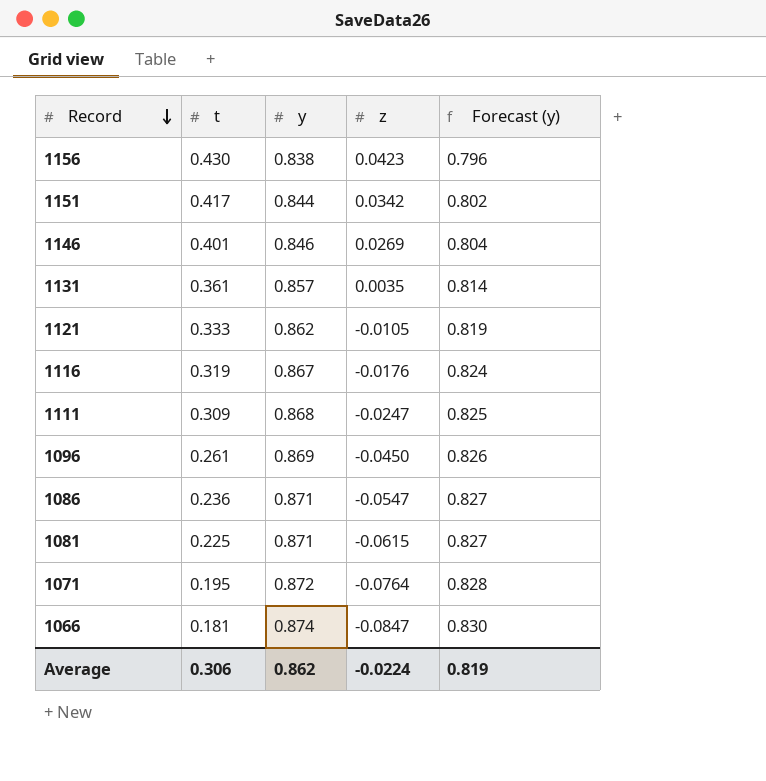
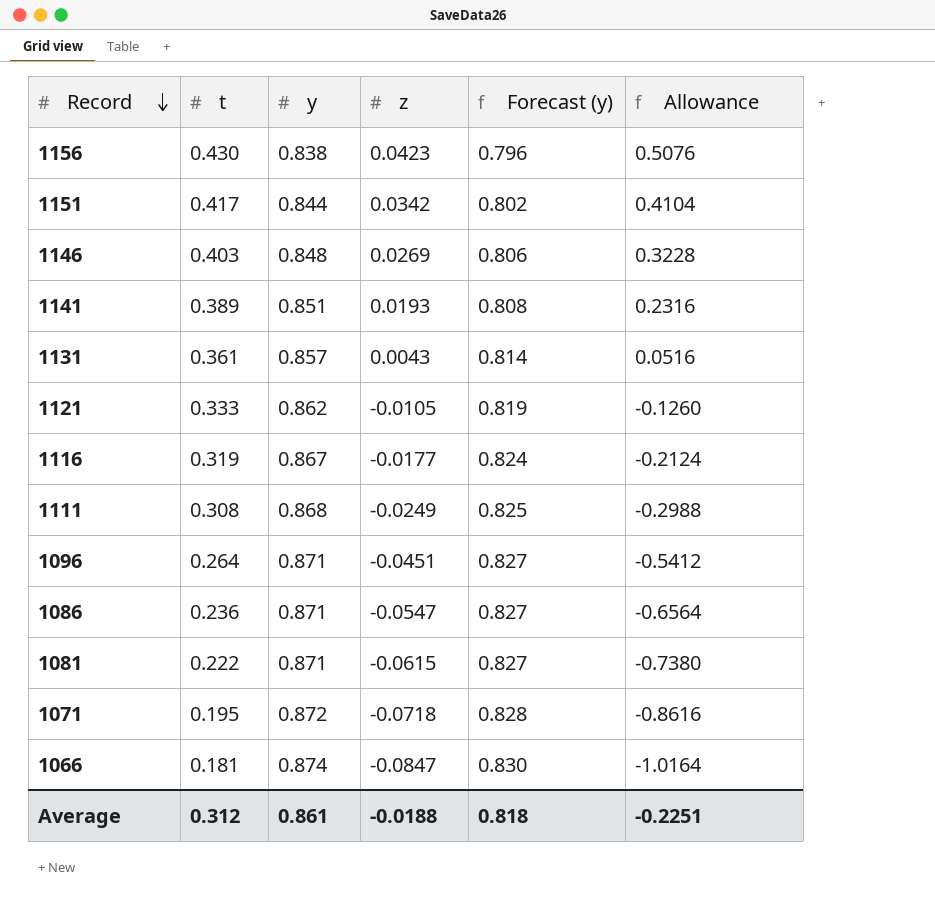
column Allowance | formula: none -> [z] * 12
1146 | t: 0.401 -> 0.403
1146 | y: 0.846 -> 0.848
1146 | Forecast (y): 0.804 -> 0.806
row 1141: none -> 0.389 | 0.851 | 0.0193 | 0.808 | 0.2316
1131 | z: 0.0035 -> 0.0043
1116 | z: -0.0176 -> -0.0177
1111 | t: 0.309 -> 0.308
1111 | z: -0.0247 -> -0.0249
1096 | t: 0.261 -> 0.264
1096 | y: 0.869 -> 0.871
1096 | z: -0.0450 -> -0.0451
1096 | Forecast (y): 0.826 -> 0.827
1081 | t: 0.225 -> 0.222
1071 | z: -0.0764 -> -0.0718
Average | t: 0.306 -> 0.312
Average | y: 0.862 -> 0.861
Average | z: -0.0224 -> -0.0188
Average | Forecast (y): 0.819 -> 0.818

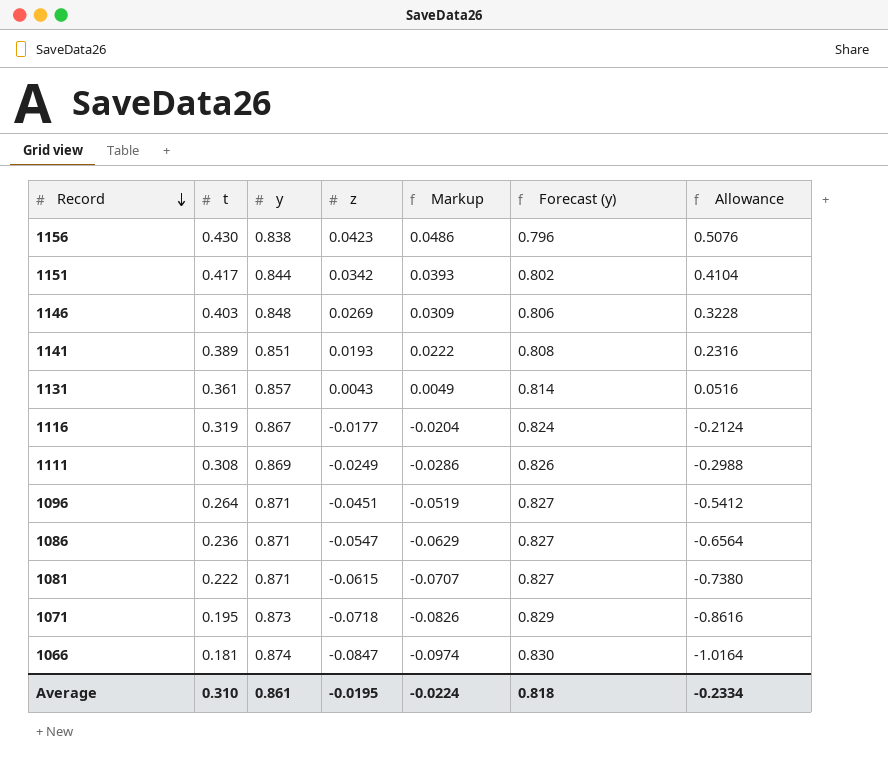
column Markup | formula: none -> [z] * 1.15
row 1121: 0.333 | 0.862 | -0.0105 | 0.819 | -0.1260 -> none
1111 | y: 0.868 -> 0.869
1111 | Forecast (y): 0.825 -> 0.826
1071 | y: 0.872 -> 0.873
1071 | Forecast (y): 0.828 -> 0.829
Average | t: 0.312 -> 0.310
Average | z: -0.0188 -> -0.0195
Average | Allowance: -0.2251 -> -0.2334

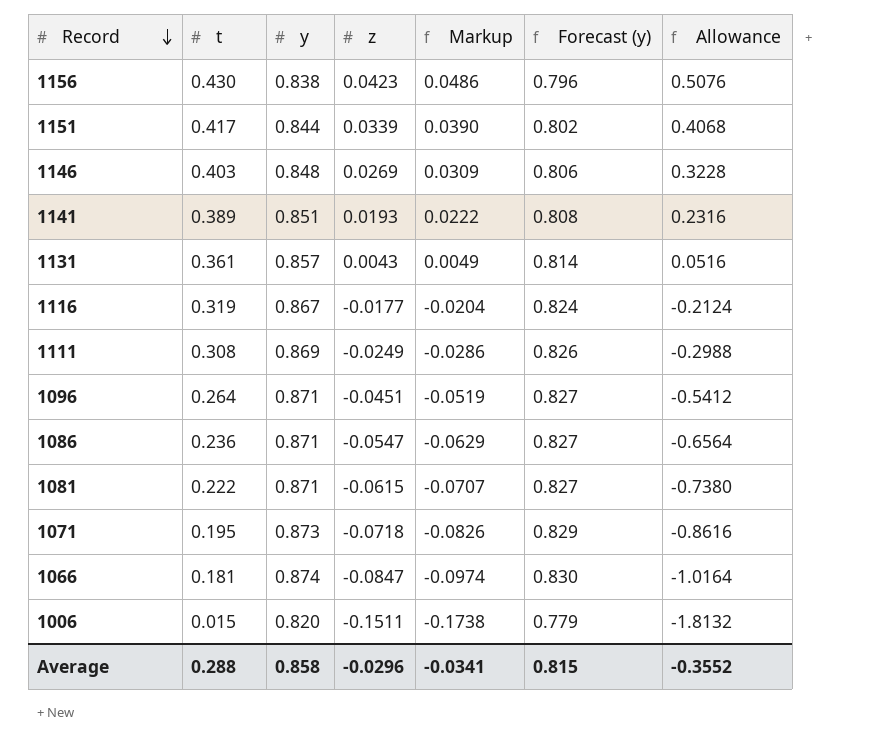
1151 | z: 0.0342 -> 0.0339
1151 | Markup: 0.0393 -> 0.0390
1151 | Allowance: 0.4104 -> 0.4068
row 1006: none -> 0.015 | 0.820 | -0.1511 | -0.1738 | 0.779 | -1.8132
Average | t: 0.310 -> 0.288
Average | y: 0.861 -> 0.858
Average | z: -0.0195 -> -0.0296
Average | Markup: -0.0224 -> -0.0341
Average | Forecast (y): 0.818 -> 0.815
Average | Allowance: -0.2334 -> -0.3552

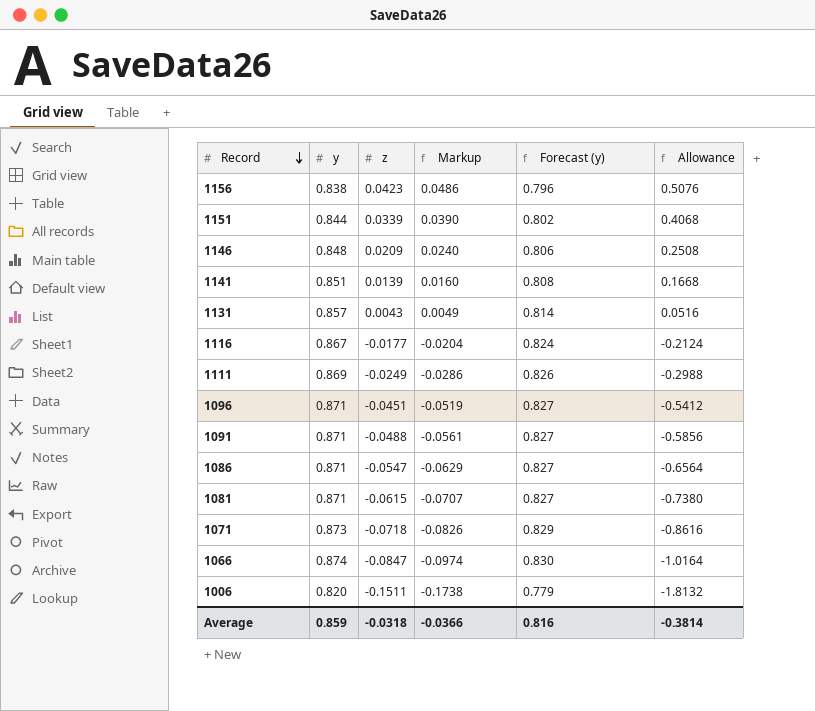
column t | position: 2 -> none
1146 | z: 0.0269 -> 0.0209
1146 | Markup: 0.0309 -> 0.0240
1146 | Allowance: 0.3228 -> 0.2508
1141 | z: 0.0193 -> 0.0139
1141 | Markup: 0.0222 -> 0.0160
1141 | Allowance: 0.2316 -> 0.1668
row 1091: none -> 0.871 | -0.0488 | -0.0561 | 0.827 | -0.5856
Average | y: 0.858 -> 0.859
Average | z: -0.0296 -> -0.0318
Average | Markup: -0.0341 -> -0.0366
Average | Forecast (y): 0.815 -> 0.816
Average | Allowance: -0.3552 -> -0.3814

